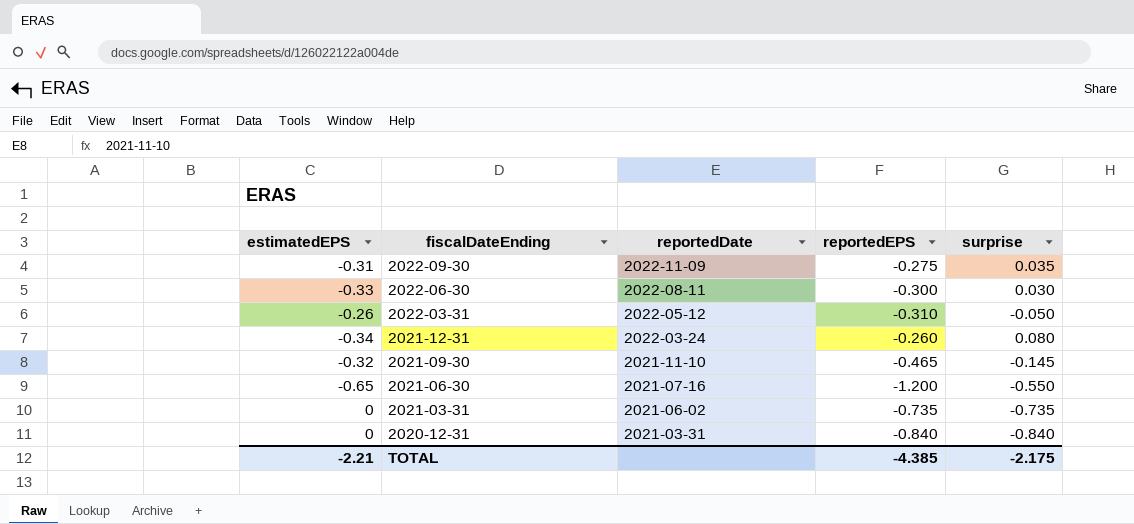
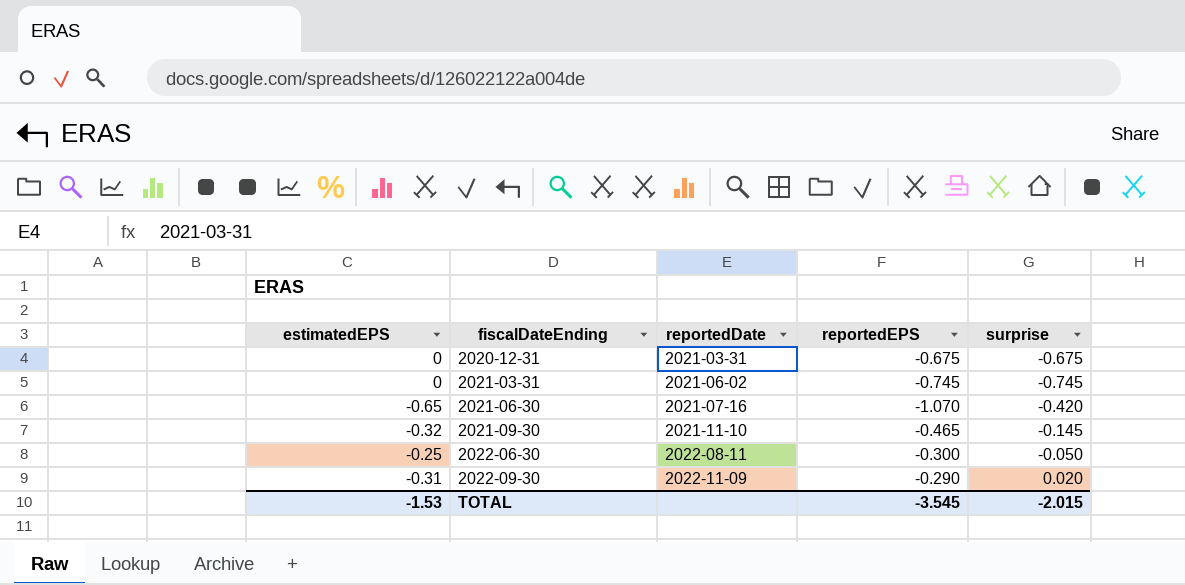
row order: fiscalDateEnding descending -> fiscalDateEnding ascending
row 2022-03-31: -0.26 | 2022-05-12 | -0.310 | -0.050 -> none
row 2021-12-31: -0.34 | 2022-03-24 | -0.260 | 0.080 -> none
2020-12-31 | reportedEPS: -0.840 -> -0.675
2020-12-31 | surprise: -0.840 -> -0.675
2021-03-31 | reportedEPS: -0.735 -> -0.745
2021-03-31 | surprise: -0.735 -> -0.745
2021-06-30 | reportedEPS: -1.200 -> -1.070
2021-06-30 | surprise: -0.550 -> -0.420
2022-06-30 | estimatedEPS: -0.33 -> -0.25
2022-06-30 | surprise: 0.030 -> -0.050
2022-09-30 | reportedEPS: -0.275 -> -0.290
2022-09-30 | surprise: 0.035 -> 0.020
TOTAL | estimatedEPS: -2.21 -> -1.53
TOTAL | reportedEPS: -4.385 -> -3.545
TOTAL | surprise: -2.175 -> -2.015

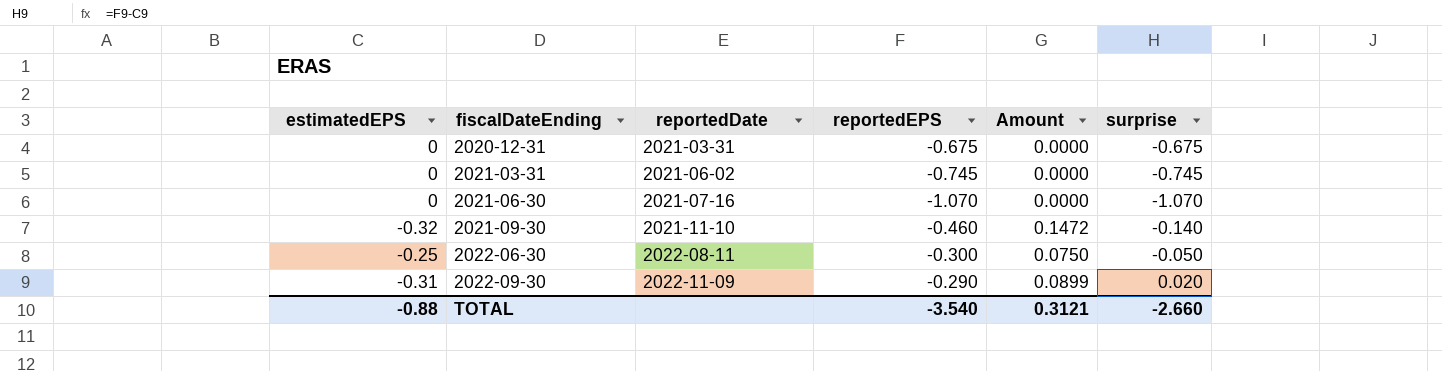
column Amount | formula: none -> [estimatedEPS] * [reportedEPS]
2021-06-30 | estimatedEPS: -0.65 -> 0
2021-06-30 | surprise: -0.420 -> -1.070
2021-09-30 | reportedEPS: -0.465 -> -0.460
2021-09-30 | surprise: -0.145 -> -0.140
TOTAL | estimatedEPS: -1.53 -> -0.88
TOTAL | reportedEPS: -3.545 -> -3.540
TOTAL | surprise: -2.015 -> -2.660

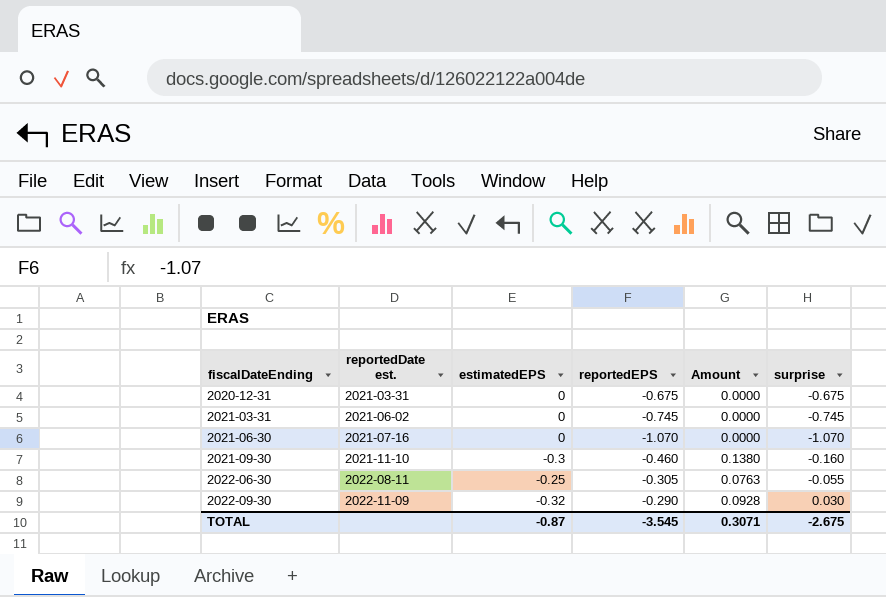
column name: reportedDate -> reportedDate est.
column estimatedEPS | position: 1 -> 3
2021-09-30 | estimatedEPS: -0.32 -> -0.3
2021-09-30 | Amount: 0.1472 -> 0.1380
2021-09-30 | surprise: -0.140 -> -0.160
2022-06-30 | reportedEPS: -0.300 -> -0.305
2022-06-30 | Amount: 0.0750 -> 0.0763
2022-06-30 | surprise: -0.050 -> -0.055
2022-09-30 | estimatedEPS: -0.31 -> -0.32
2022-09-30 | Amount: 0.0899 -> 0.0928
2022-09-30 | surprise: 0.020 -> 0.030
TOTAL | estimatedEPS: -0.88 -> -0.87
TOTAL | reportedEPS: -3.540 -> -3.545
TOTAL | Amount: 0.3121 -> 0.3071
TOTAL | surprise: -2.660 -> -2.675

